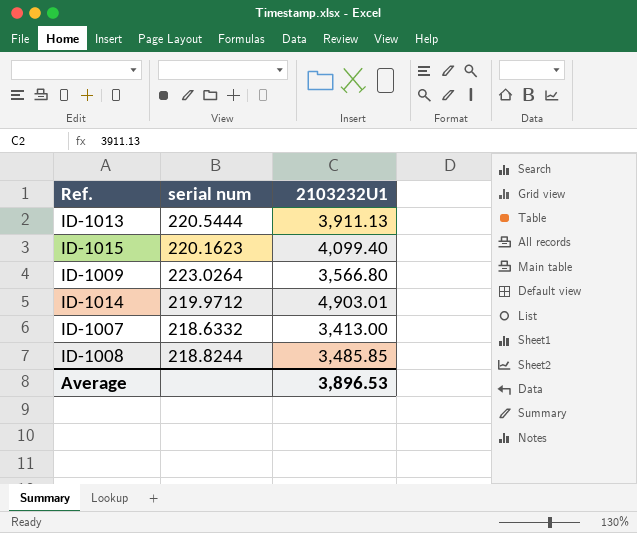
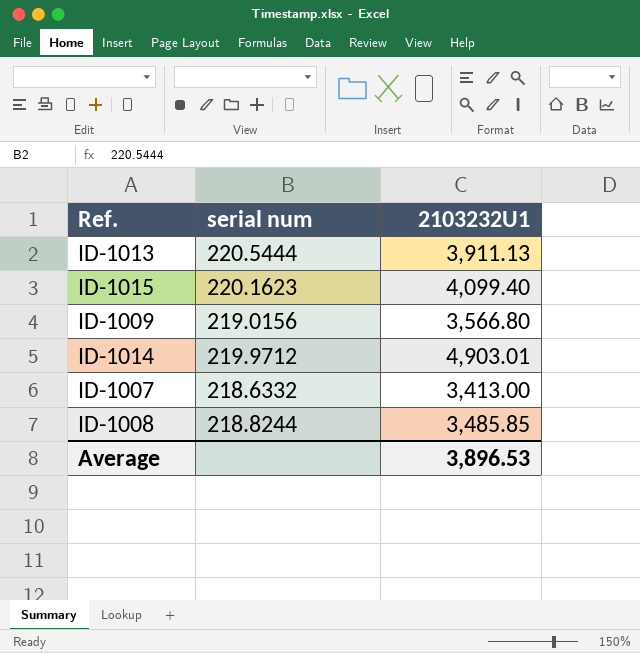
ID-1009 | serial num: 223.0264 -> 219.0156

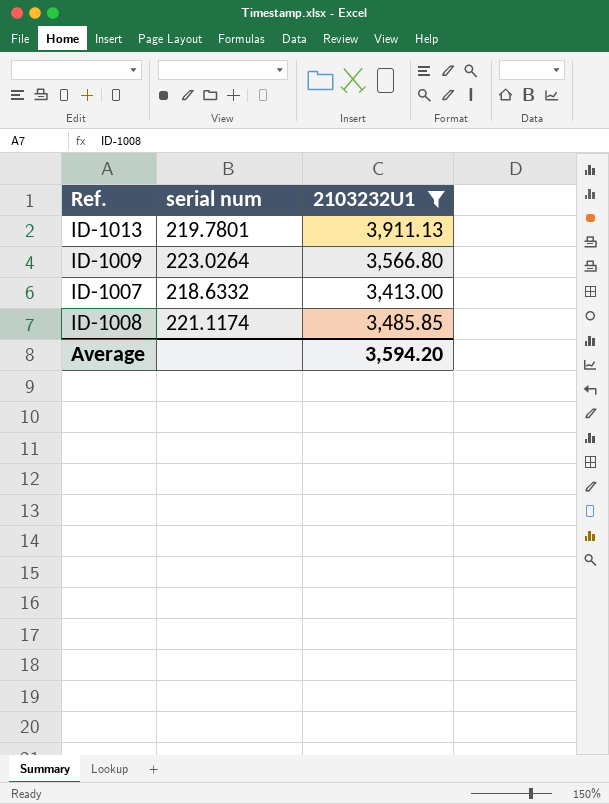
filter: none -> 2103232U1 <= 3,911.13
ID-1013 | serial num: 220.5444 -> 219.7801
ID-1009 | serial num: 219.0156 -> 223.0264
ID-1008 | serial num: 218.8244 -> 221.1174
Average | 2103232U1: 3,896.53 -> 3,594.20

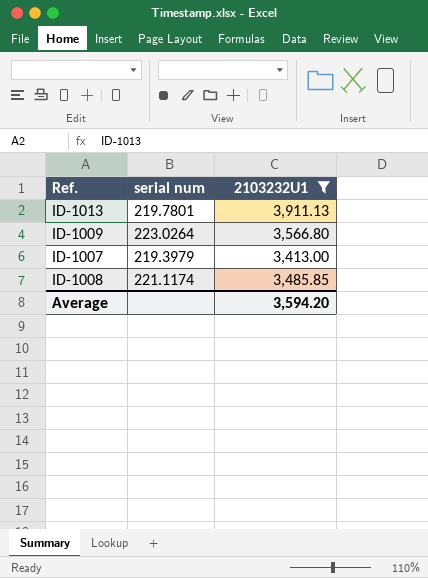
ID-1007 | serial num: 218.6332 -> 219.3979

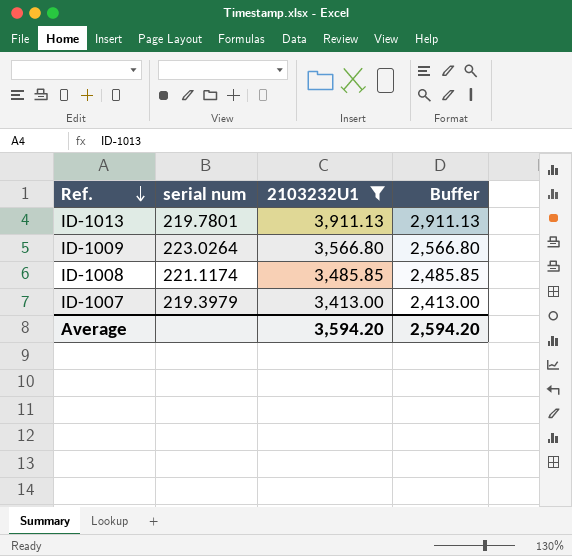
row order: none -> Ref. descending
column Buffer | formula: none -> [2103232U1] - 1000

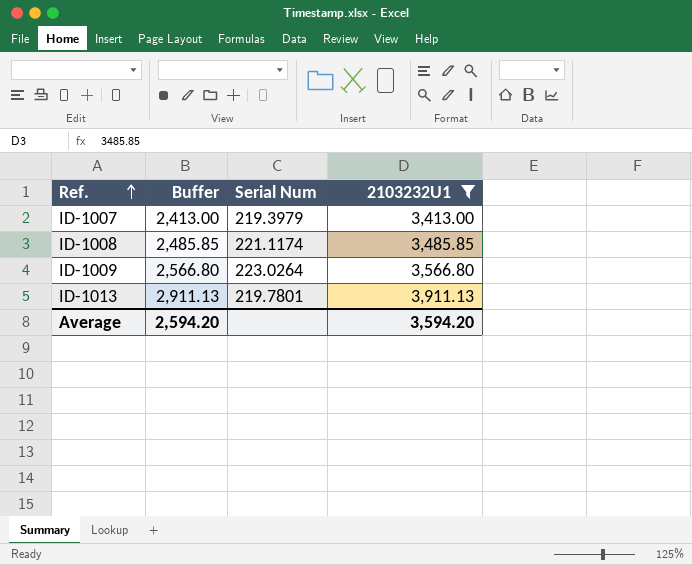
row order: Ref. descending -> Ref. ascending
column Buffer | position: 4 -> 2
column name: serial num -> Serial Num

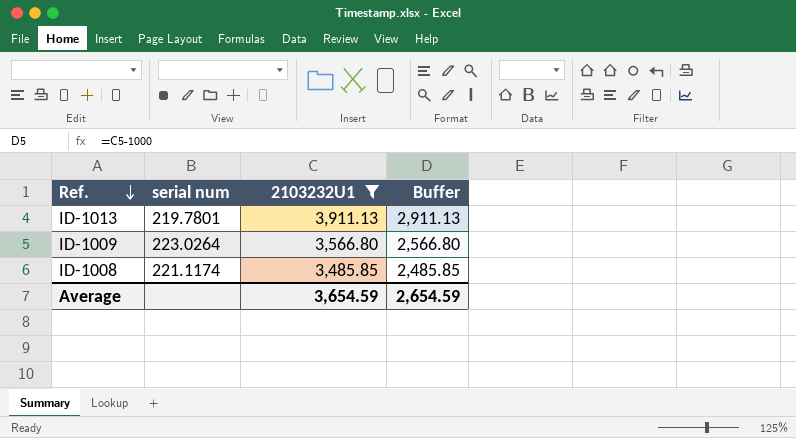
row order: Ref. ascending -> Ref. descending
column name: Serial Num -> serial num
column Buffer | position: 2 -> 4
row ID-1007: 2,413.00 | 219.3979 | 3,413.00 -> none
Average | 2103232U1: 3,594.20 -> 3,654.59
Average | Buffer: 2,594.20 -> 2,654.59

